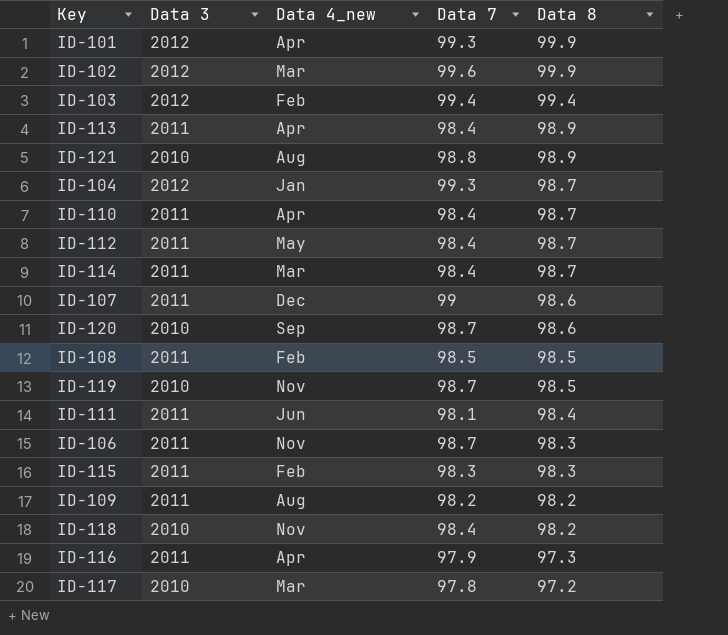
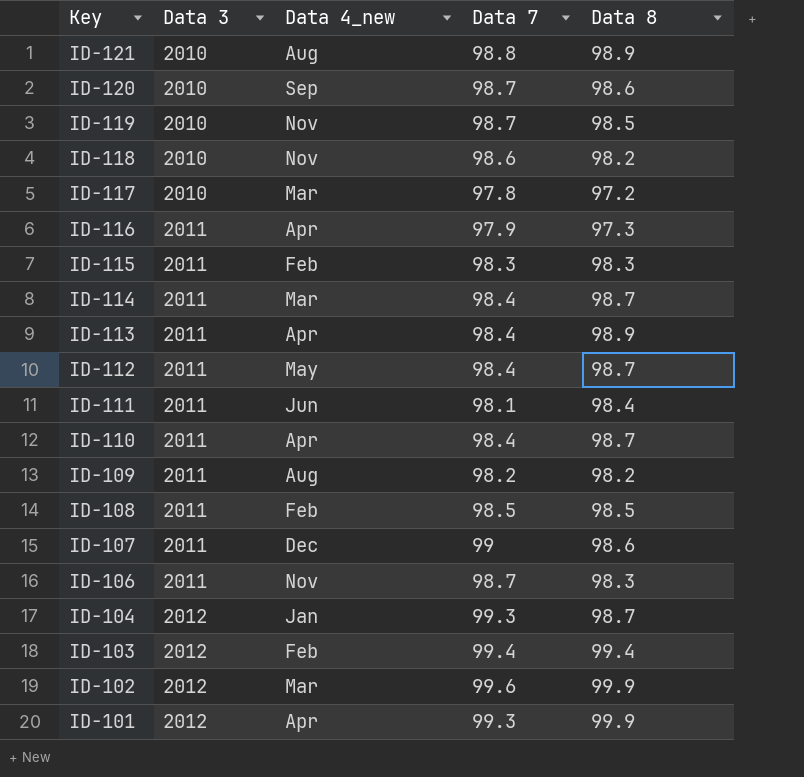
row order: Data 8 descending -> Key descending
ID-118 | Data 7: 98.4 -> 98.6

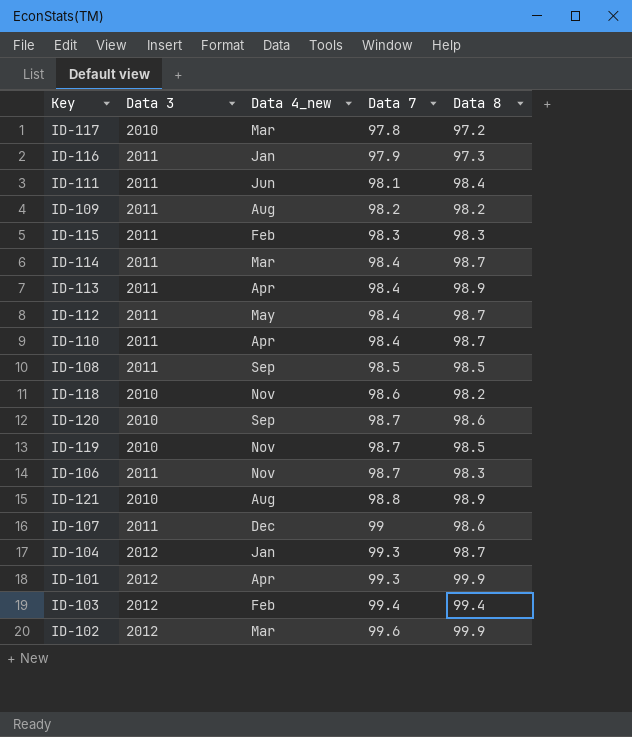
row order: Key descending -> Data 7 ascending
ID-116 | Data 4_new: Apr -> Jan
ID-108 | Data 4_new: Feb -> Sep

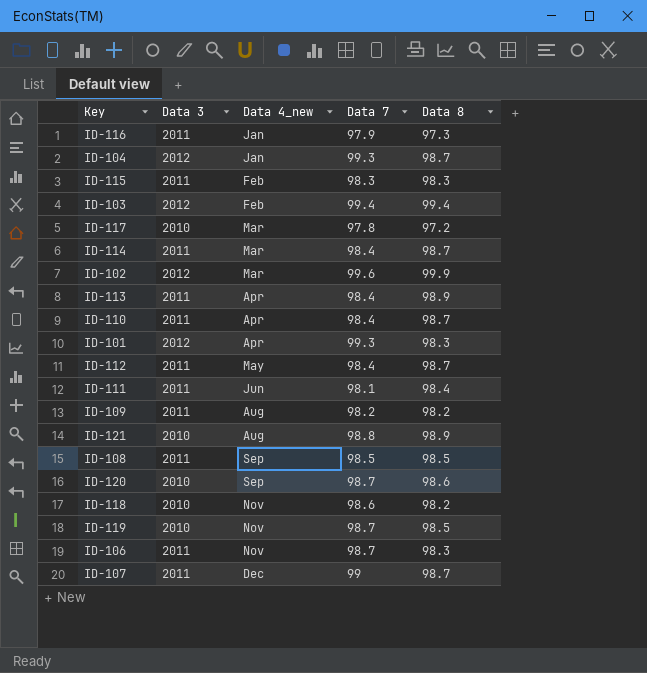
row order: Data 7 ascending -> Data 4_new ascending
ID-101 | Data 8: 99.9 -> 98.3
ID-107 | Data 8: 98.6 -> 98.7

